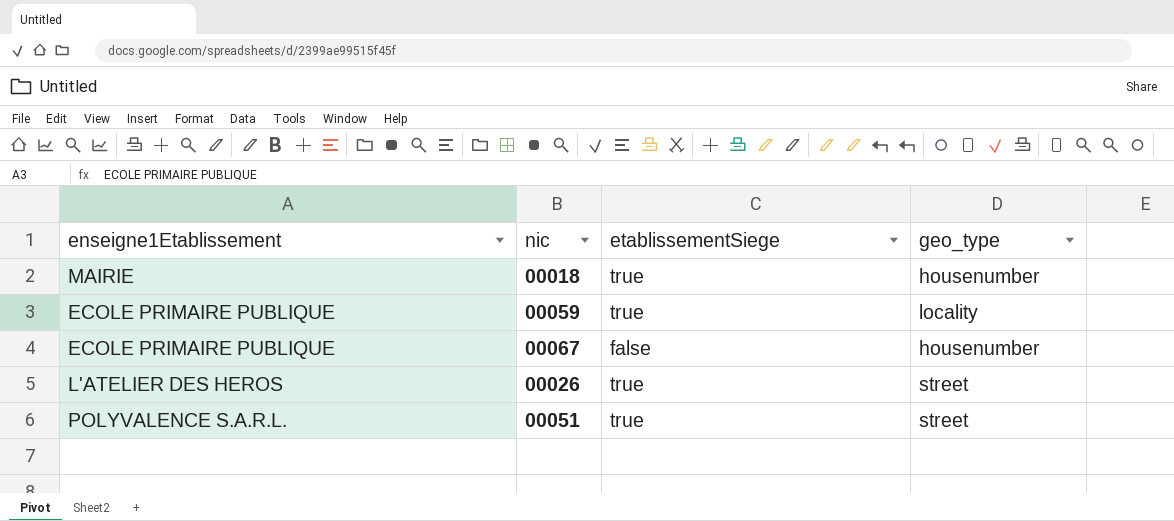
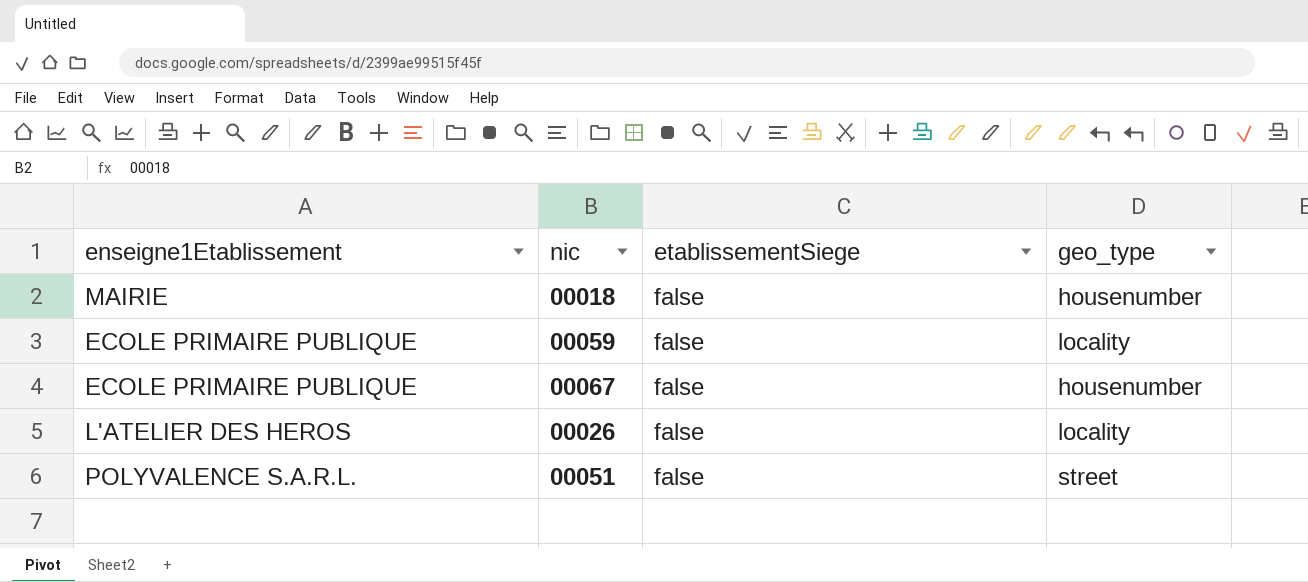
00018 | etablissementSiege: true -> false
00059 | etablissementSiege: true -> false
00026 | etablissementSiege: true -> false
00026 | geo_type: street -> locality
00051 | etablissementSiege: true -> false

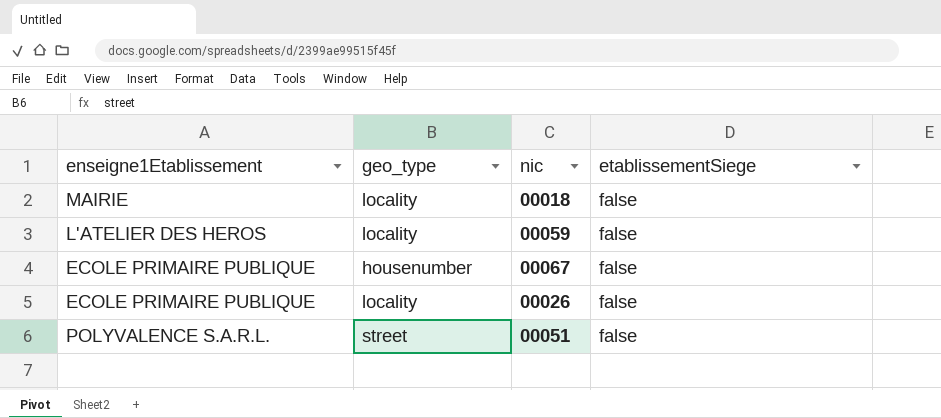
column geo_type | position: 4 -> 2
00018 | geo_type: housenumber -> locality
00059 | enseigne1Etablissement: ECOLE PRIMAIRE PUBLIQUE -> L'ATELIER DES HEROS
00026 | enseigne1Etablissement: L'ATELIER DES HEROS -> ECOLE PRIMAIRE PUBLIQUE

